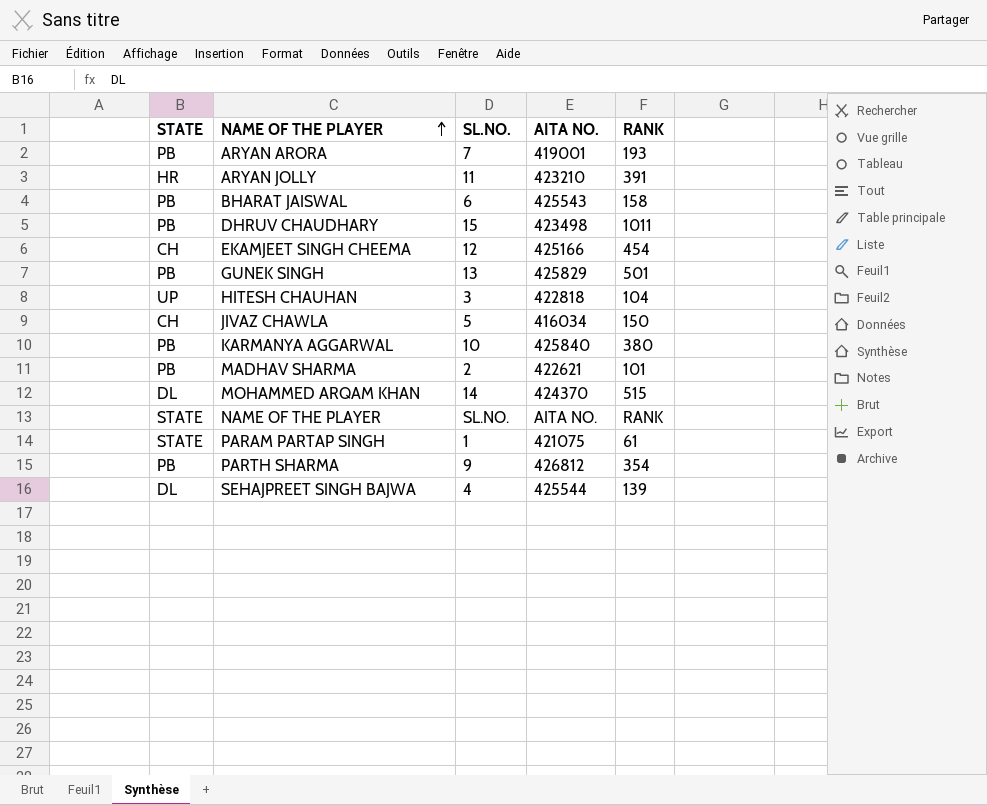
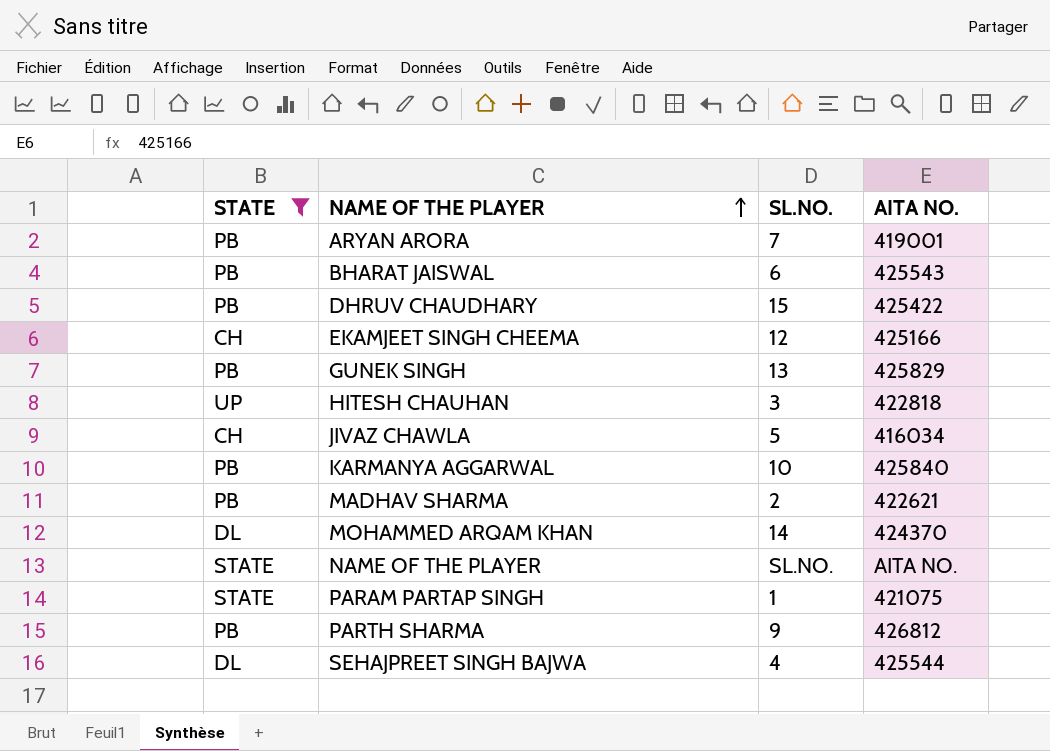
filter: none -> STATE != HR
column RANK | position: 5 -> none
DHRUV CHAUDHARY | AITA NO.: 423498 -> 425422

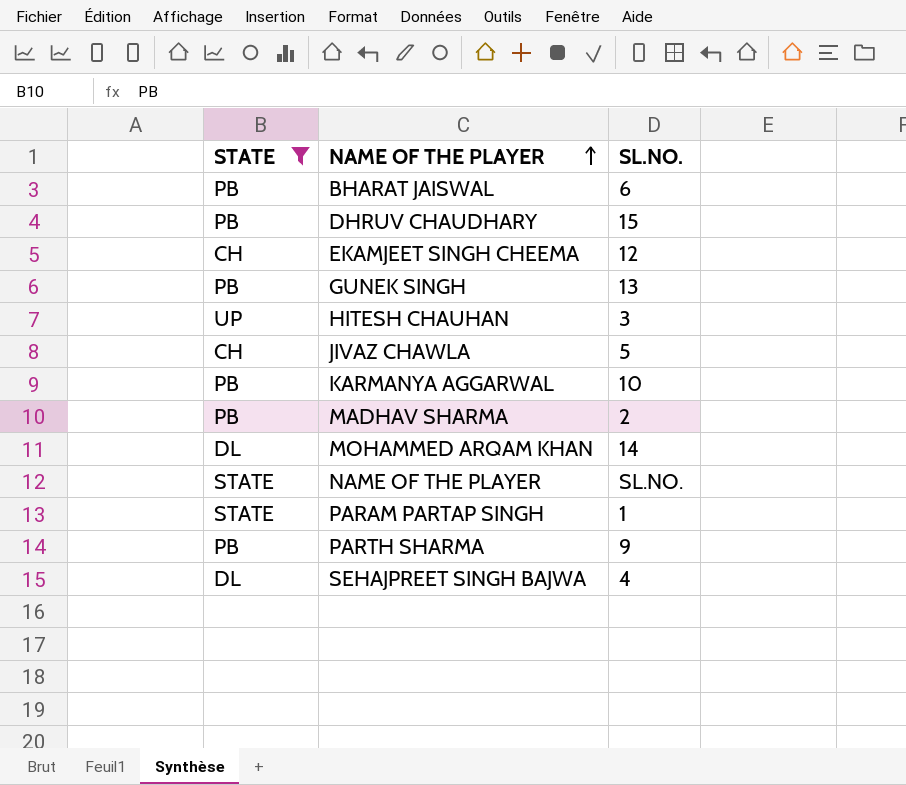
column AITA NO. | position: 4 -> none
row ARYAN ARORA: PB | 7 | 419001 -> none

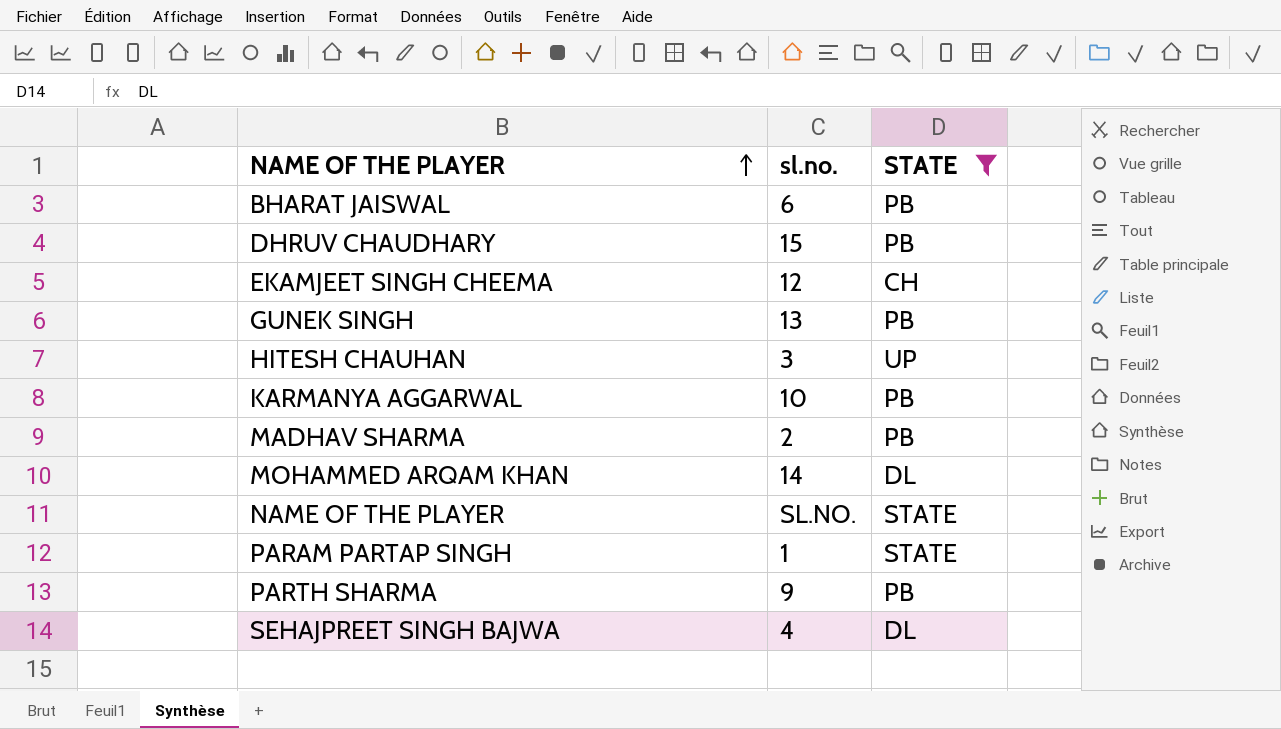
column name: SL.NO. -> sl.no.
column STATE | position: 1 -> 3
row JIVAZ CHAWLA: CH | 5 -> none

